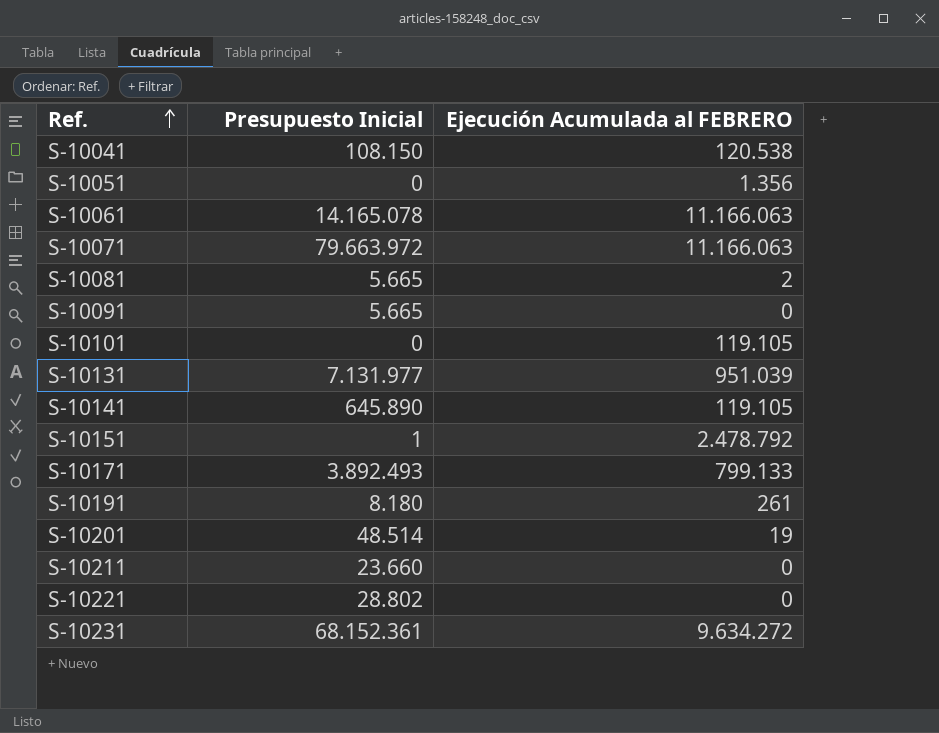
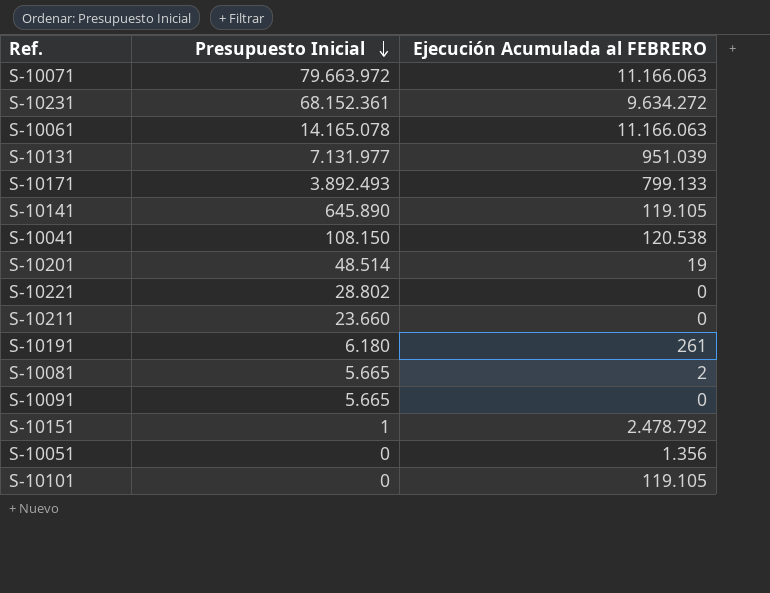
row order: Ref. ascending -> Presupuesto Inicial descending
S-10191 | Presupuesto Inicial: 8.180 -> 6.180

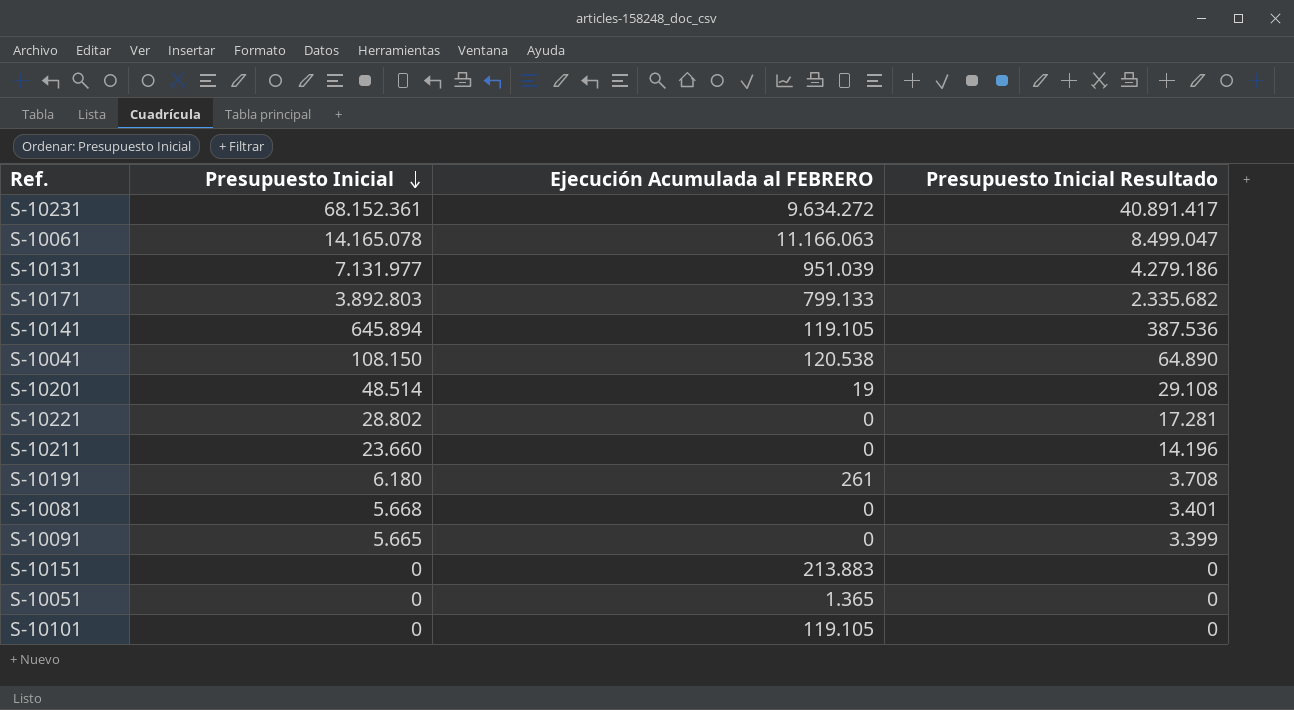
column Presupuesto Inicial Resultado | formula: none -> [Presupuesto Inicial] * 0,6
row S-10071: 79.663.972 | 11.166.063 -> none
S-10171 | Presupuesto Inicial: 3.892.493 -> 3.892.803
S-10141 | Presupuesto Inicial: 645.890 -> 645.894
S-10081 | Presupuesto Inicial: 5.665 -> 5.668
S-10081 | Ejecución Acumulada al FEBRERO: 2 -> 0
S-10151 | Presupuesto Inicial: 1 -> 0
S-10151 | Ejecución Acumulada al FEBRERO: 2.478.792 -> 213.883
S-10051 | Ejecución Acumulada al FEBRERO: 1.356 -> 1.365

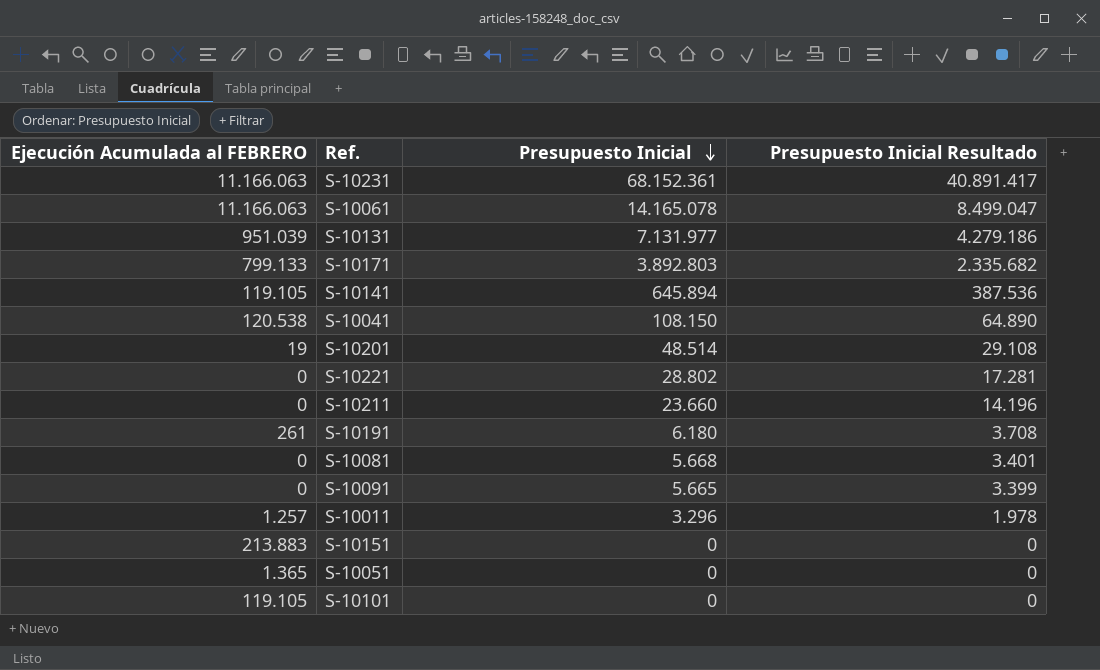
column Ejecución Acumulada al FEBRERO | position: 3 -> 1
S-10231 | Ejecución Acumulada al FEBRERO: 9.634.272 -> 11.166.063
row S-10011: none -> 1.257 | 3.296 | 1.978

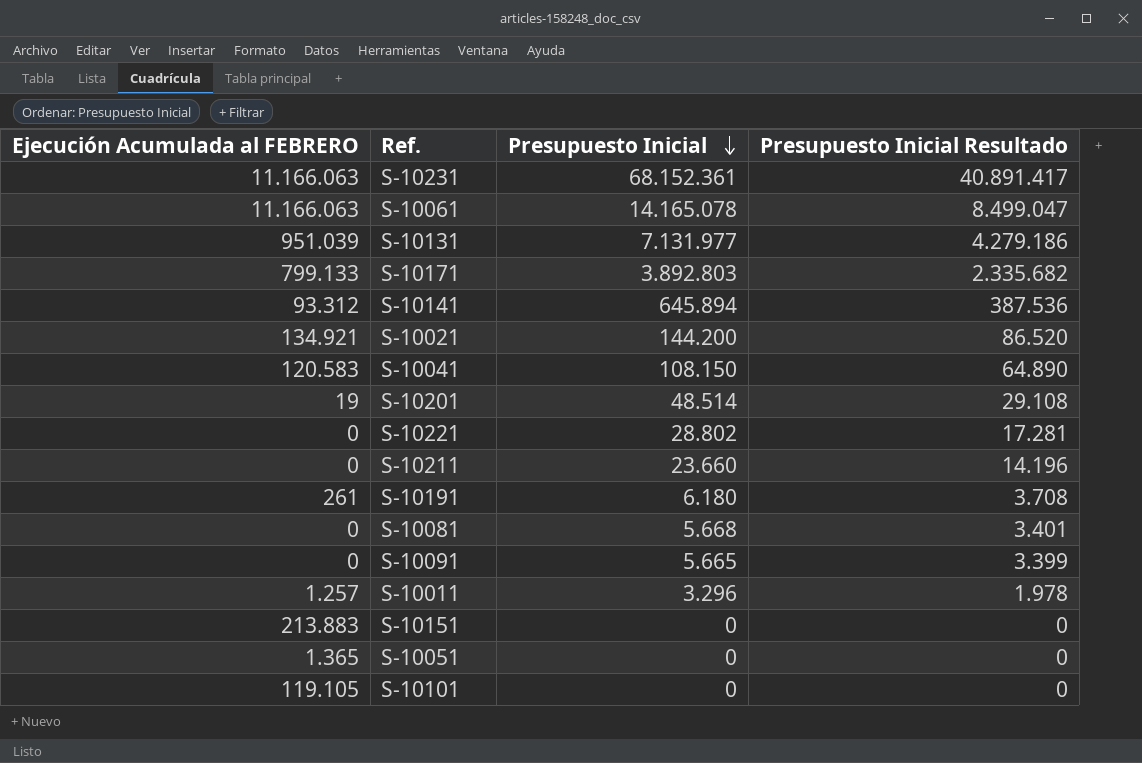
S-10141 | Ejecución Acumulada al FEBRERO: 119.105 -> 93.312
row S-10021: none -> 134.921 | 144.200 | 86.520
S-10041 | Ejecución Acumulada al FEBRERO: 120.538 -> 120.583

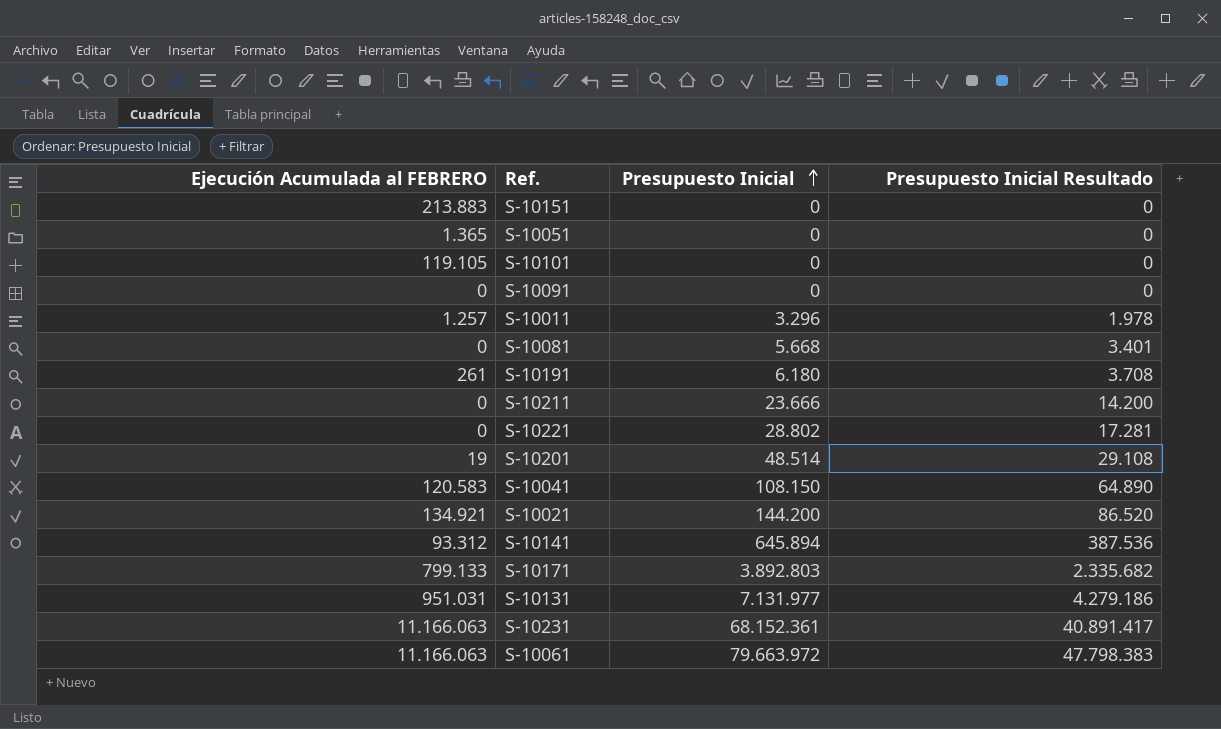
row order: Presupuesto Inicial descending -> Presupuesto Inicial ascending
S-10091 | Presupuesto Inicial: 5.665 -> 0
S-10091 | Presupuesto Inicial Resultado: 3.399 -> 0
S-10211 | Presupuesto Inicial: 23.660 -> 23.666
S-10211 | Presupuesto Inicial Resultado: 14.196 -> 14.200
S-10131 | Ejecución Acumulada al FEBRERO: 951.039 -> 951.031
S-10061 | Presupuesto Inicial: 14.165.078 -> 79.663.972
S-10061 | Presupuesto Inicial Resultado: 8.499.047 -> 47.798.383

